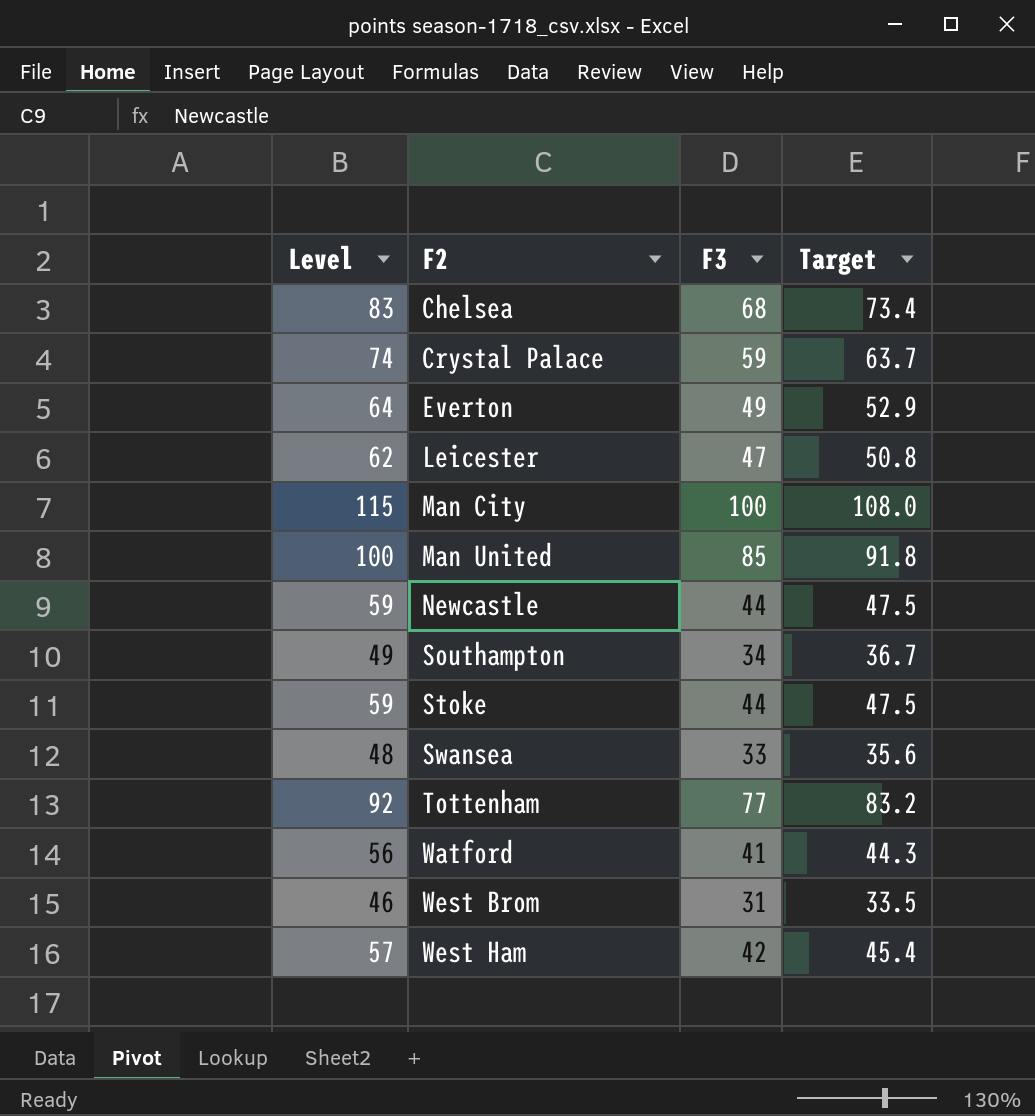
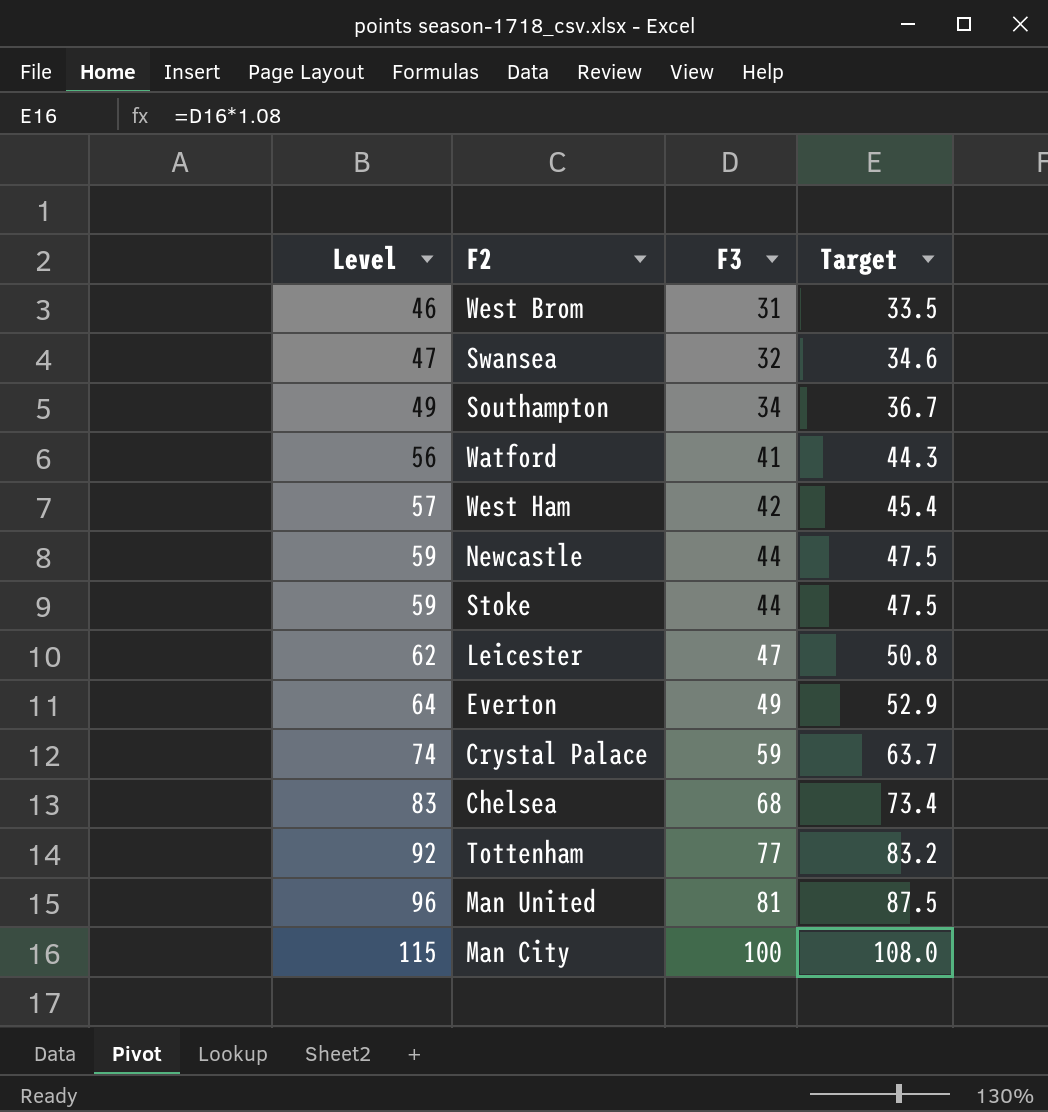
row order: F2 ascending -> Level ascending
Swansea | Level: 48 -> 47
Swansea | F3: 33 -> 32
Swansea | Target: 35.6 -> 34.6
Man United | Level: 100 -> 96
Man United | F3: 85 -> 81
Man United | Target: 91.8 -> 87.5

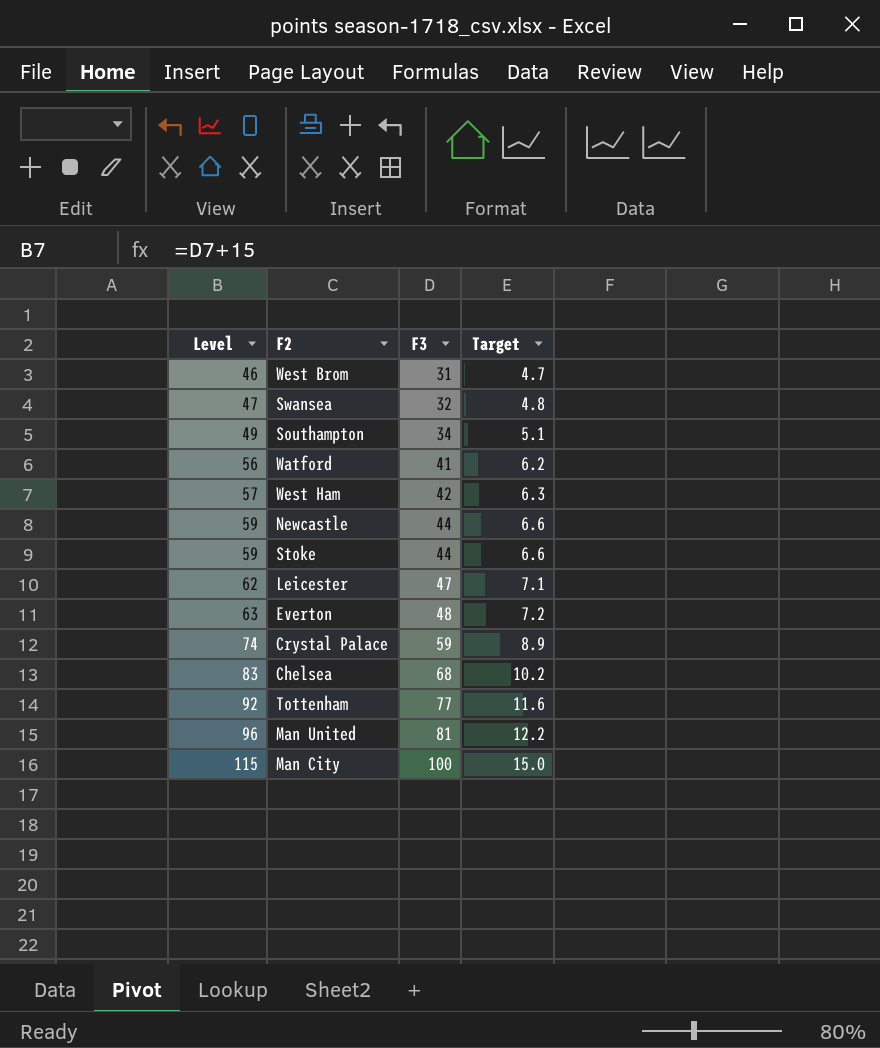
column Target | formula: [F3] * 1.08 -> [F3] * 0.15
Everton | Level: 64 -> 63
Everton | F3: 49 -> 48

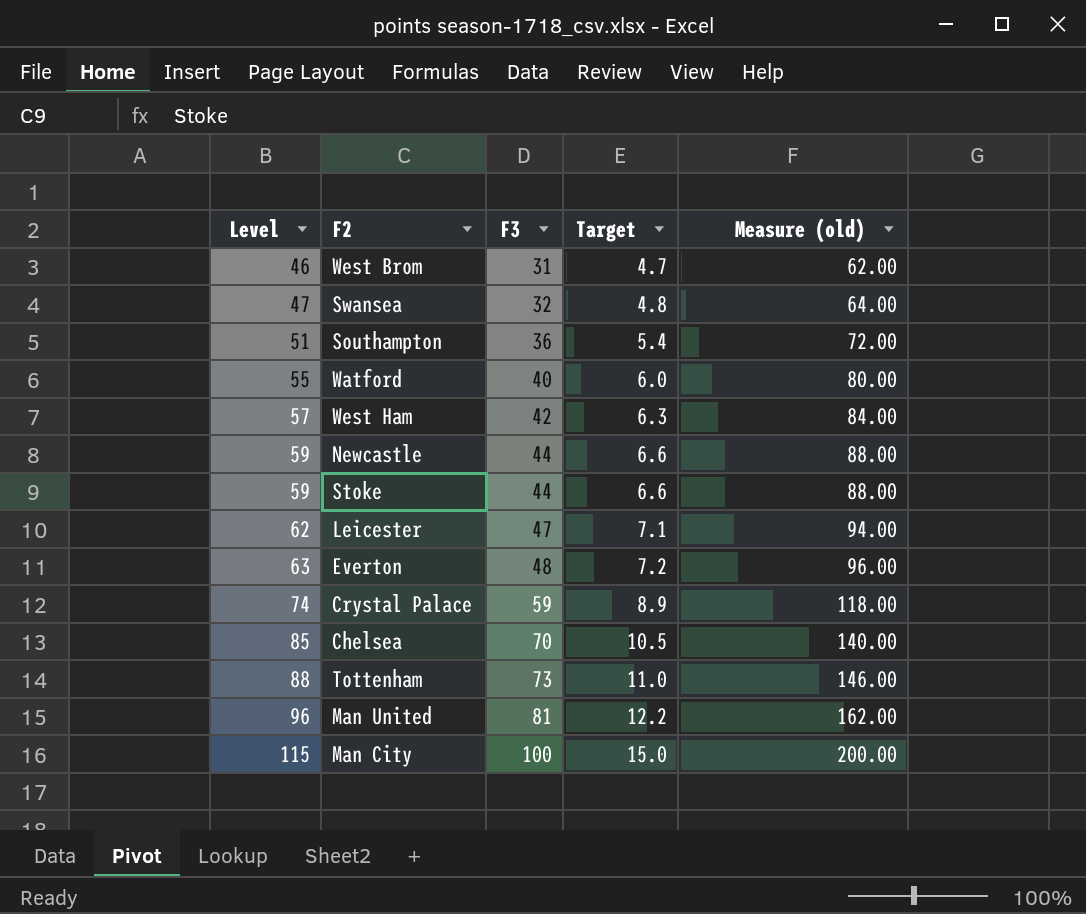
column Measure (old) | formula: none -> [F3] * 2
Southampton | Level: 49 -> 51
Southampton | F3: 34 -> 36
Southampton | Target: 5.1 -> 5.4
Watford | Level: 56 -> 55
Watford | F3: 41 -> 40
Watford | Target: 6.2 -> 6.0
Chelsea | Level: 83 -> 85
Chelsea | F3: 68 -> 70
Chelsea | Target: 10.2 -> 10.5
Tottenham | Level: 92 -> 88
Tottenham | F3: 77 -> 73
Tottenham | Target: 11.6 -> 11.0

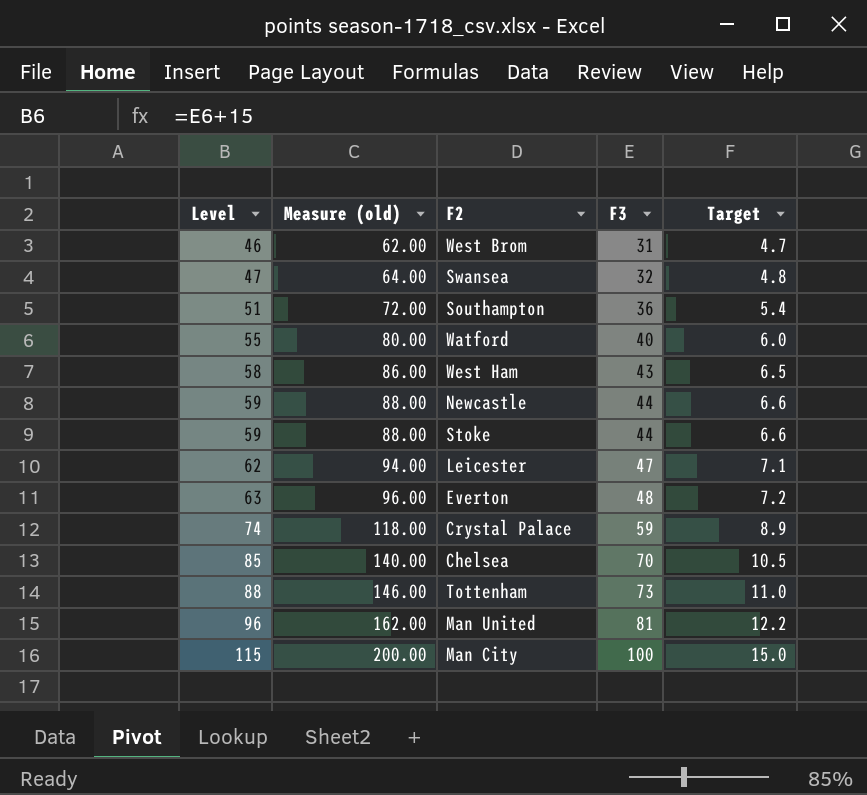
column Measure (old) | position: 5 -> 2
West Ham | Level: 57 -> 58
West Ham | Measure (old): 84.00 -> 86.00
West Ham | F3: 42 -> 43
West Ham | Target: 6.3 -> 6.5

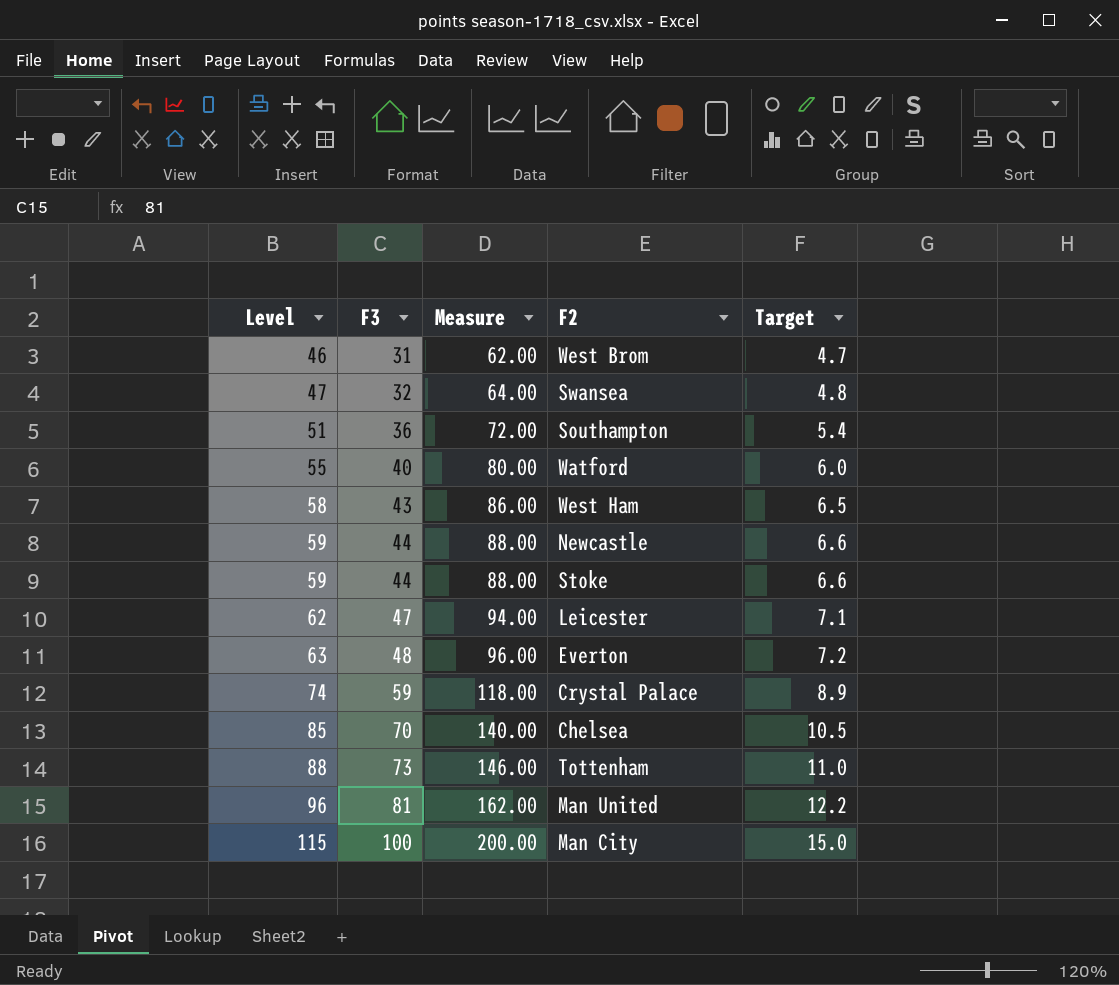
column F3 | position: 4 -> 2
column name: Measure (old) -> Measure

